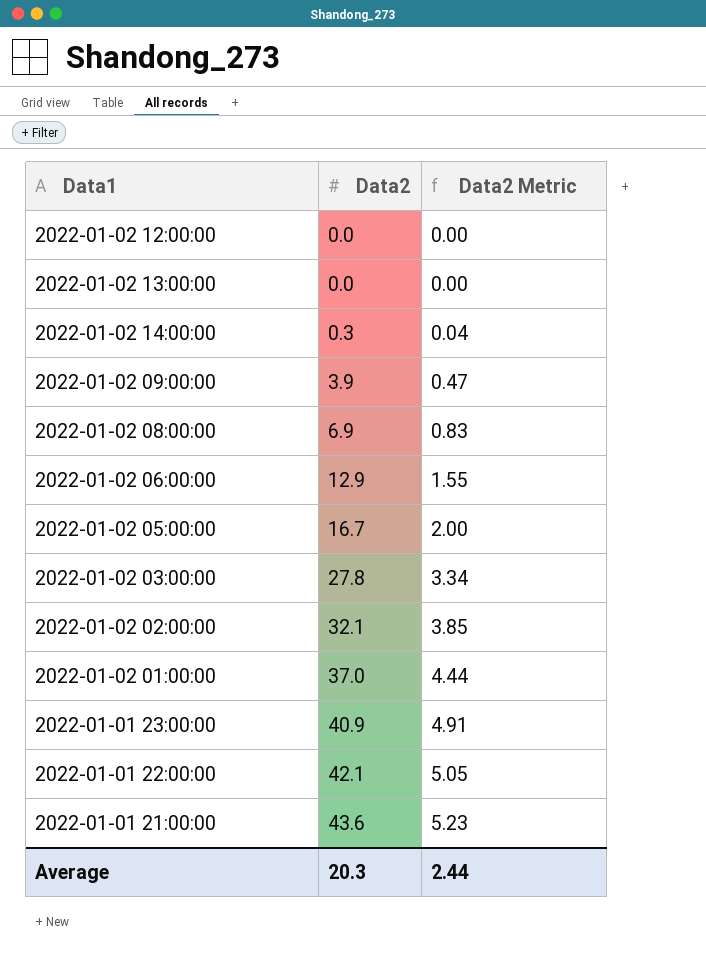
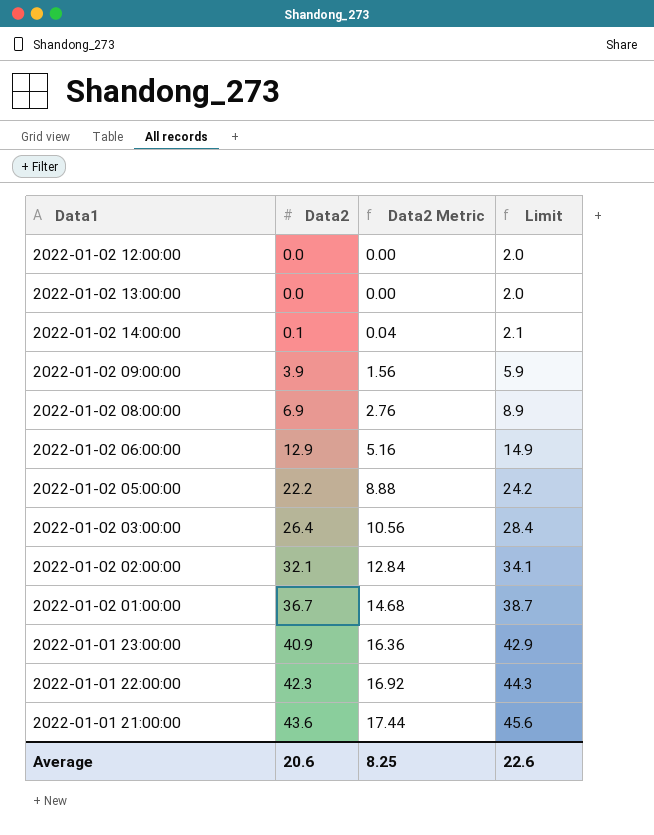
column Data2 Metric | formula: [Data2] * 0.12 -> [Data2] * 0.4
column Limit | formula: none -> [Data2] + 2
2022-01-02 14:00:00 | Data2: 0.3 -> 0.1
2022-01-02 05:00:00 | Data2: 16.7 -> 22.2
2022-01-02 03:00:00 | Data2: 27.8 -> 26.4
2022-01-02 01:00:00 | Data2: 37.0 -> 36.7
2022-01-01 22:00:00 | Data2: 42.1 -> 42.3
Average | Data2: 20.3 -> 20.6
Average | Data2 Metric: 2.44 -> 8.25

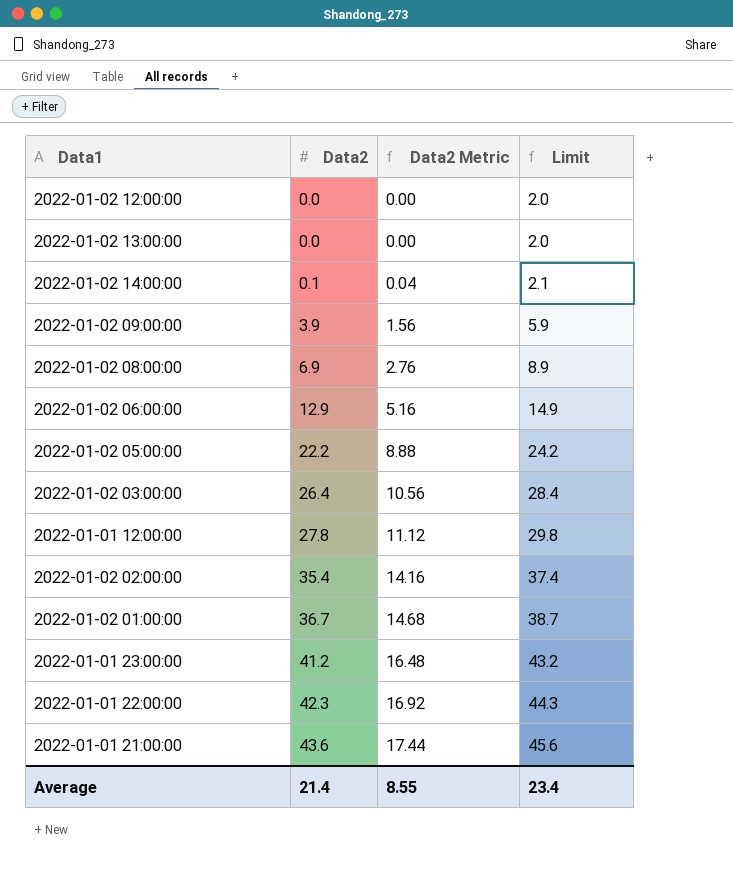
row 2022-01-01 12:00:00: none -> 27.8 | 11.12 | 29.8
2022-01-02 02:00:00 | Data2: 32.1 -> 35.4
2022-01-02 02:00:00 | Data2 Metric: 12.84 -> 14.16
2022-01-02 02:00:00 | Limit: 34.1 -> 37.4
2022-01-01 23:00:00 | Data2: 40.9 -> 41.2
2022-01-01 23:00:00 | Data2 Metric: 16.36 -> 16.48
2022-01-01 23:00:00 | Limit: 42.9 -> 43.2
Average | Data2: 20.6 -> 21.4
Average | Data2 Metric: 8.25 -> 8.55
Average | Limit: 22.6 -> 23.4

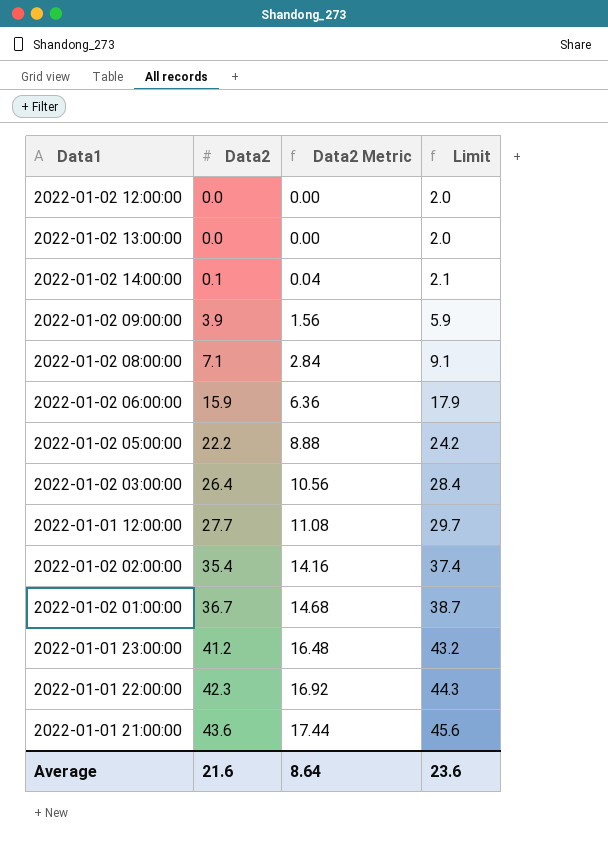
2022-01-02 08:00:00 | Data2: 6.9 -> 7.1
2022-01-02 08:00:00 | Data2 Metric: 2.76 -> 2.84
2022-01-02 08:00:00 | Limit: 8.9 -> 9.1
2022-01-02 06:00:00 | Data2: 12.9 -> 15.9
2022-01-02 06:00:00 | Data2 Metric: 5.16 -> 6.36
2022-01-02 06:00:00 | Limit: 14.9 -> 17.9
2022-01-01 12:00:00 | Data2: 27.8 -> 27.7
2022-01-01 12:00:00 | Data2 Metric: 11.12 -> 11.08
2022-01-01 12:00:00 | Limit: 29.8 -> 29.7
Average | Data2: 21.4 -> 21.6
Average | Data2 Metric: 8.55 -> 8.64
Average | Limit: 23.4 -> 23.6

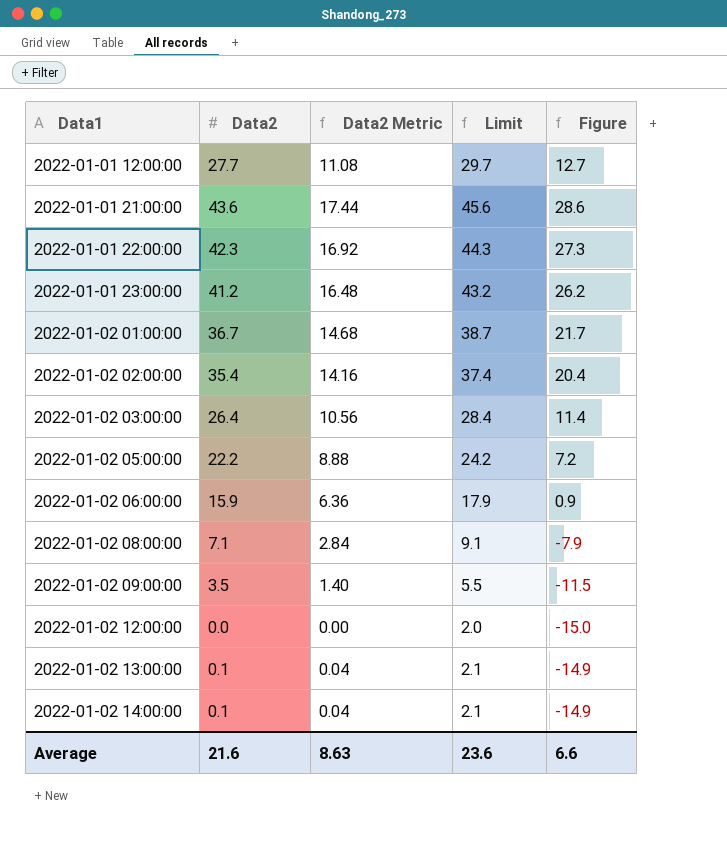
row order: Data2 ascending -> Data1 ascending
column Figure | formula: none -> [Data2] - 15
2022-01-02 09:00:00 | Data2: 3.9 -> 3.5
2022-01-02 09:00:00 | Data2 Metric: 1.56 -> 1.40
2022-01-02 09:00:00 | Limit: 5.9 -> 5.5
2022-01-02 13:00:00 | Data2: 0.0 -> 0.1
2022-01-02 13:00:00 | Data2 Metric: 0.00 -> 0.04
2022-01-02 13:00:00 | Limit: 2.0 -> 2.1
Average | Data2 Metric: 8.64 -> 8.63

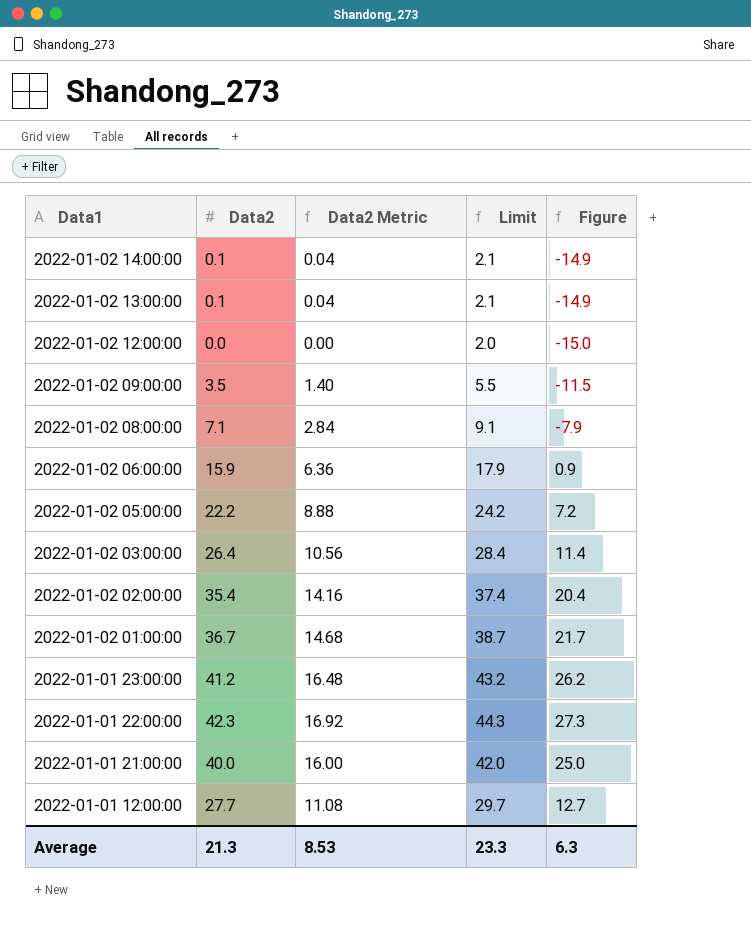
row order: Data1 ascending -> Data1 descending
2022-01-01 21:00:00 | Data2: 43.6 -> 40.0
2022-01-01 21:00:00 | Data2 Metric: 17.44 -> 16.00
2022-01-01 21:00:00 | Limit: 45.6 -> 42.0
2022-01-01 21:00:00 | Figure: 28.6 -> 25.0
Average | Data2: 21.6 -> 21.3
Average | Data2 Metric: 8.63 -> 8.53
Average | Limit: 23.6 -> 23.3
Average | Figure: 6.6 -> 6.3

